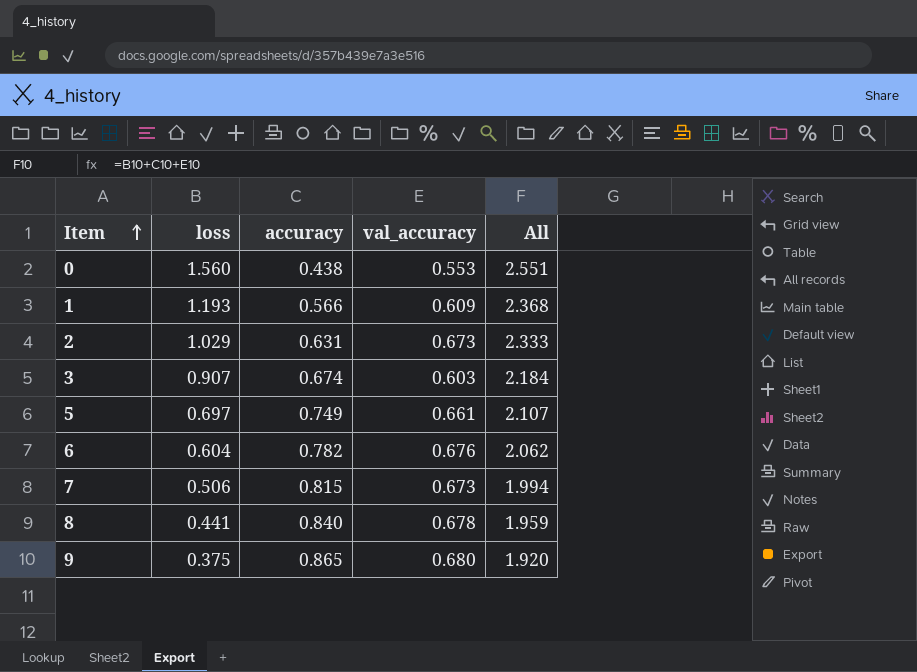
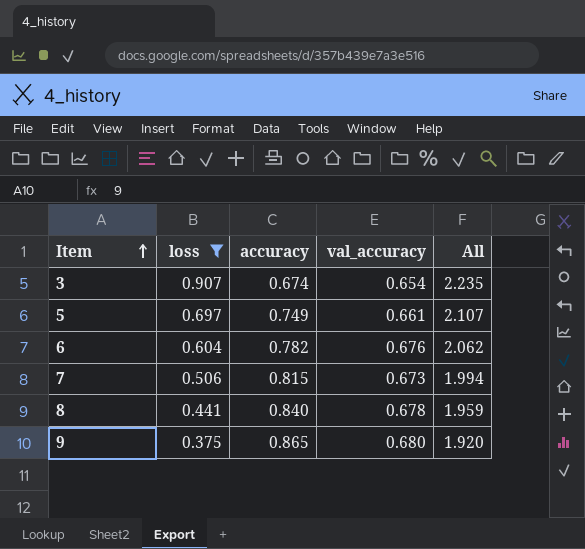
filter: none -> loss <= 0.907
3 | val_accuracy: 0.603 -> 0.654
3 | All: 2.184 -> 2.235

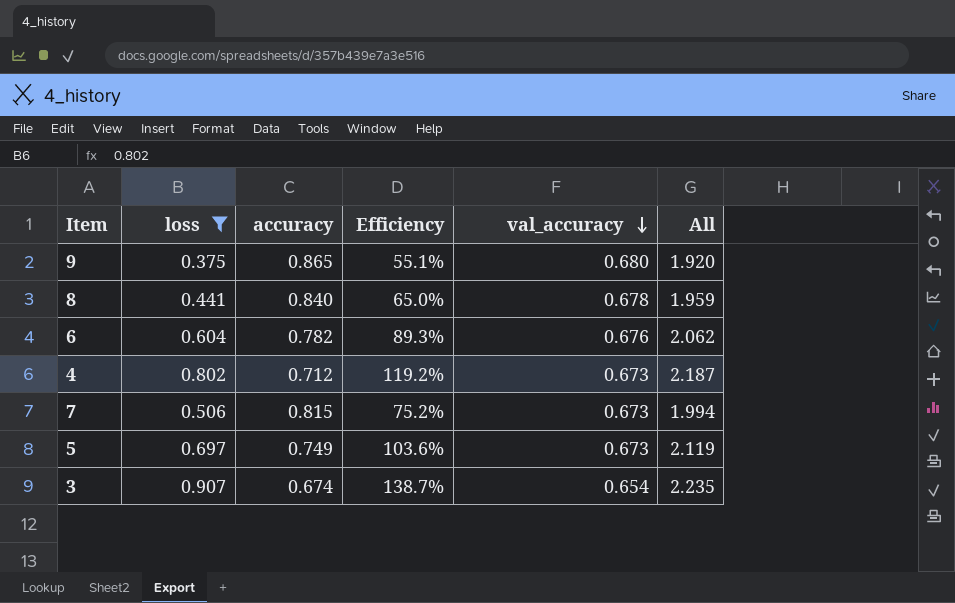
row order: Item ascending -> val_accuracy descending
column Efficiency | formula: none -> [loss] / [val_accuracy]
row 4: none -> 0.802 | 0.712 | 119.2% | 0.673 | 2.187
5 | val_accuracy: 0.661 -> 0.673
5 | All: 2.107 -> 2.119

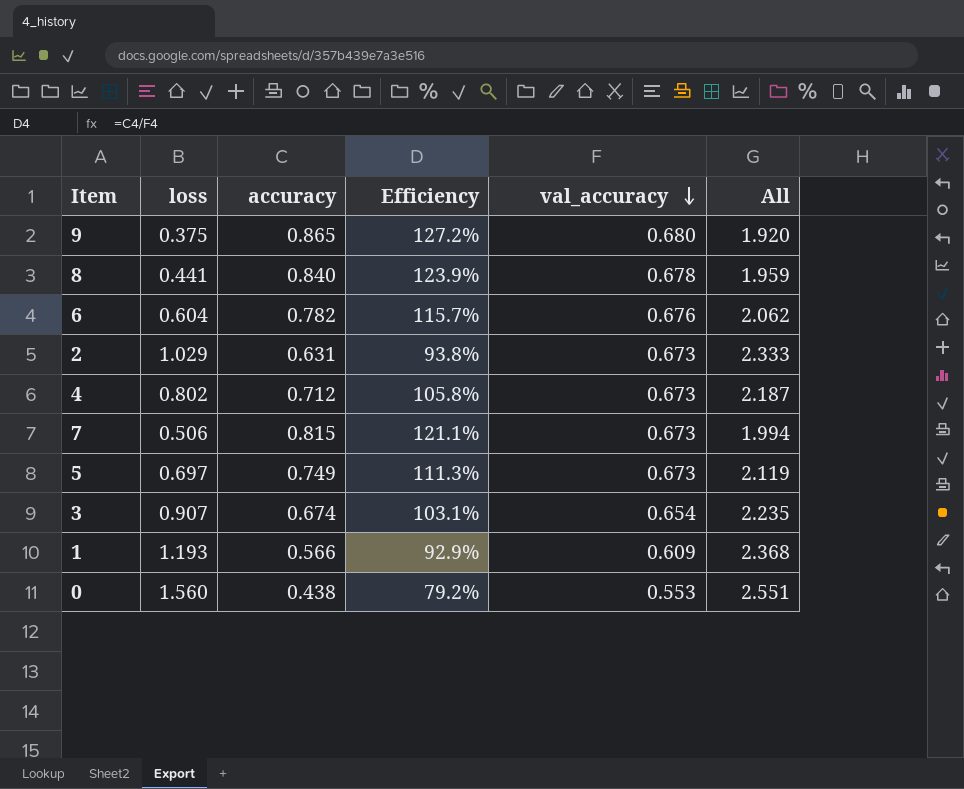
filter: loss <= 0.907 -> none
column Efficiency | formula: [loss] / [val_accuracy] -> [accuracy] / [val_accuracy]

